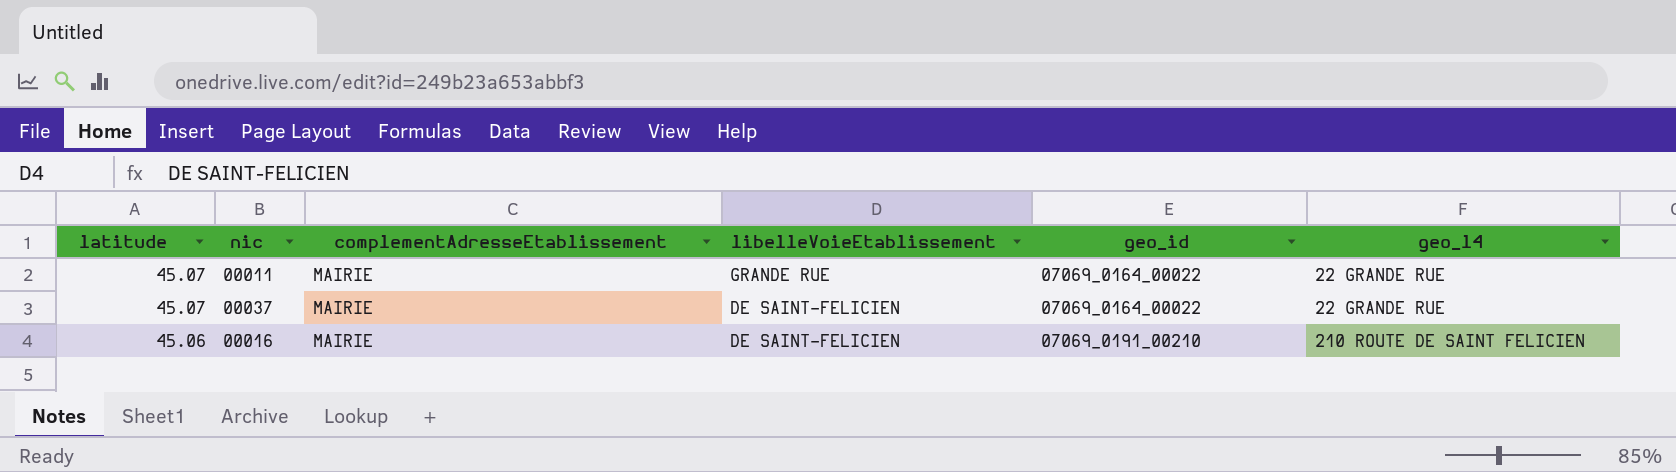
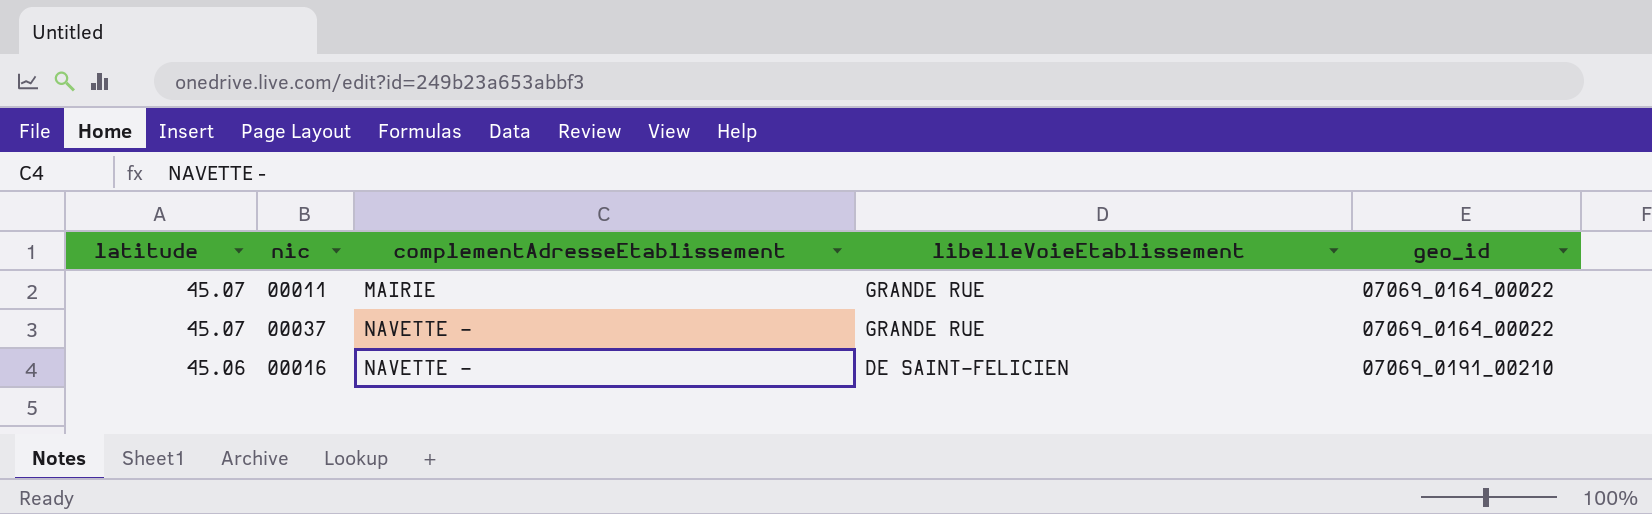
column geo_l4 | position: 6 -> none
00037 | complementAdresseEtablissement: MAIRIE -> NAVETTE -
00037 | libelleVoieEtablissement: DE SAINT-FELICIEN -> GRANDE RUE
00016 | complementAdresseEtablissement: MAIRIE -> NAVETTE -

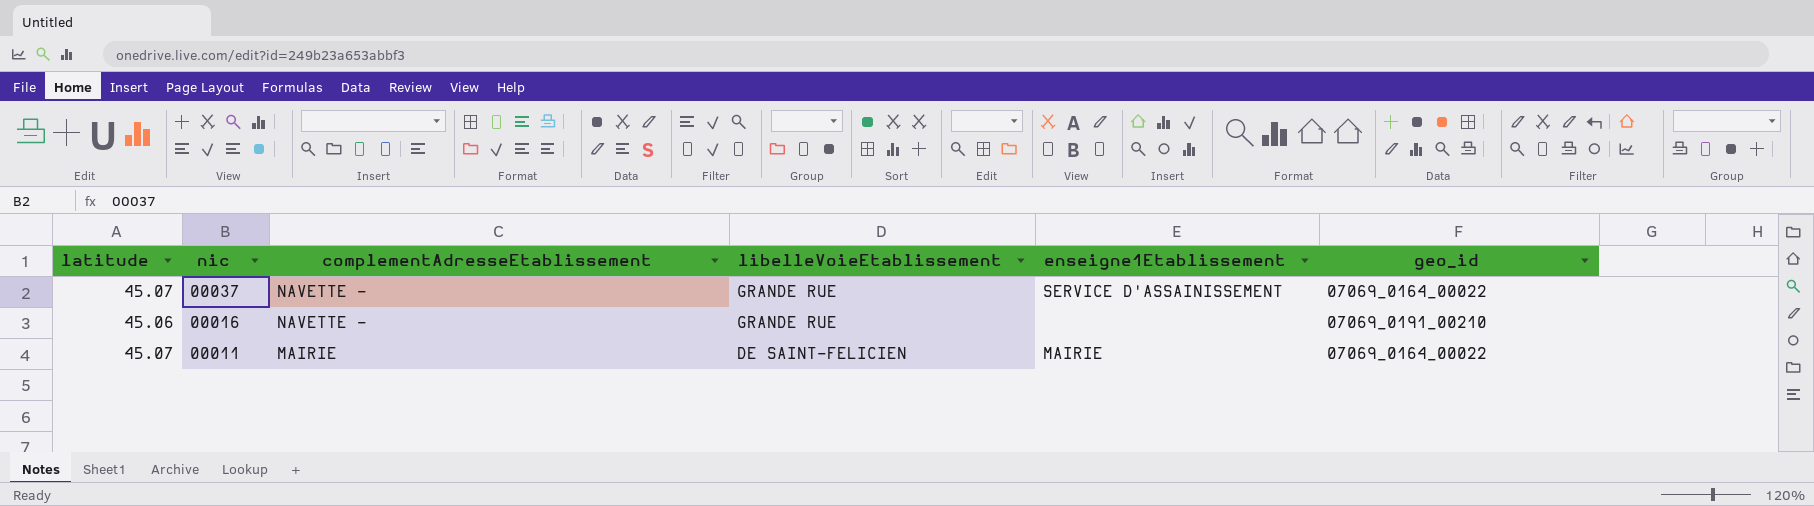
row order: latitude descending -> nic descending
column enseigne1Etablissement | position: none -> 5
00016 | libelleVoieEtablissement: DE SAINT-FELICIEN -> GRANDE RUE
00011 | libelleVoieEtablissement: GRANDE RUE -> DE SAINT-FELICIEN

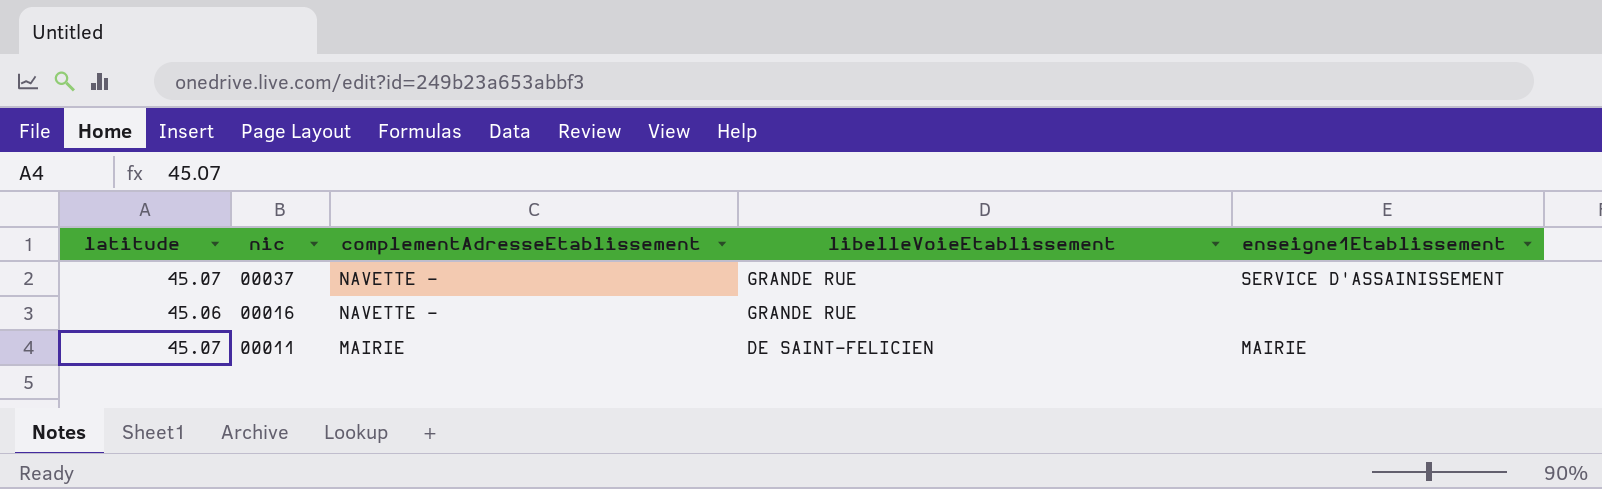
column geo_id | position: 6 -> none

